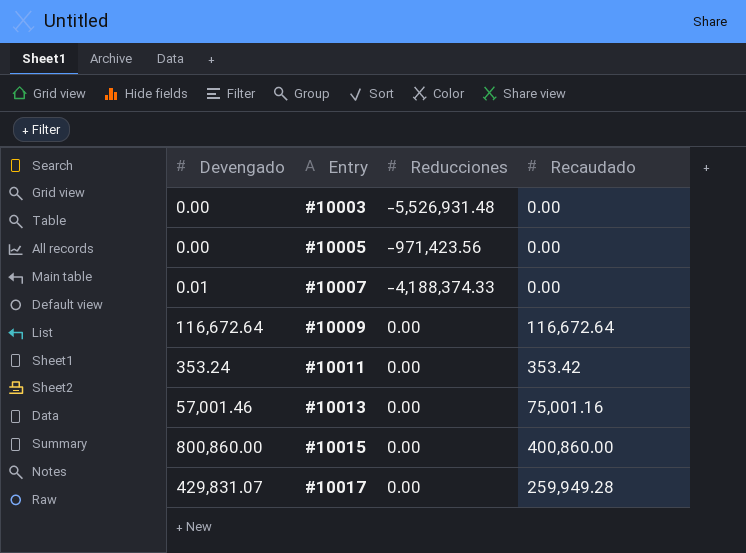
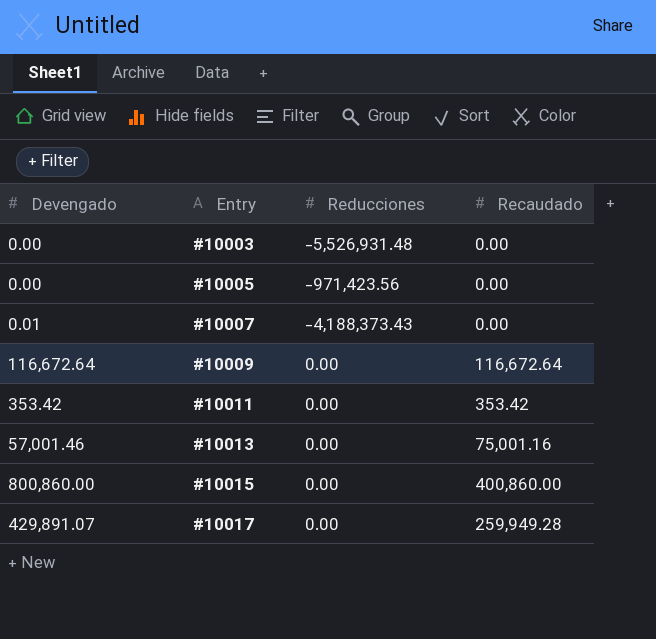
#10007 | Reducciones: -4,188,374.33 -> -4,188,373.43
#10011 | Devengado: 353.24 -> 353.42
#10017 | Devengado: 429,831.07 -> 429,891.07

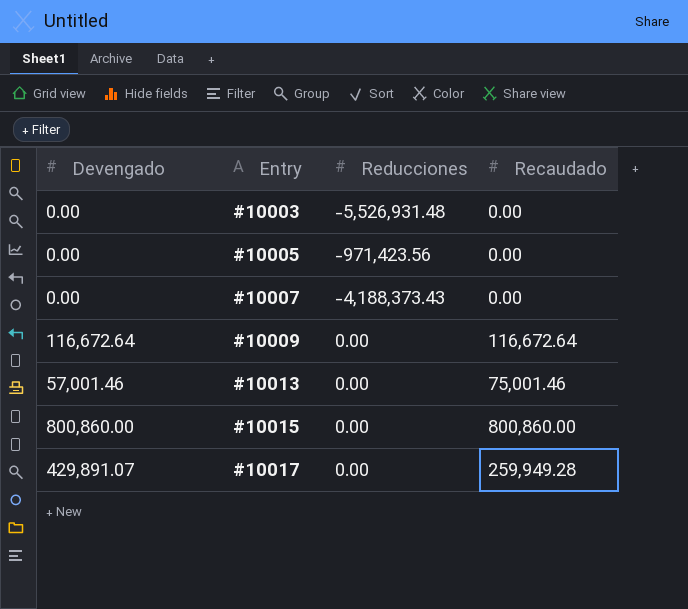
row #10011: 353.42 | 0.00 | 353.42 -> none
#10007 | Devengado: 0.01 -> 0.00
#10013 | Recaudado: 75,001.16 -> 75,001.46
#10015 | Recaudado: 400,860.00 -> 800,860.00

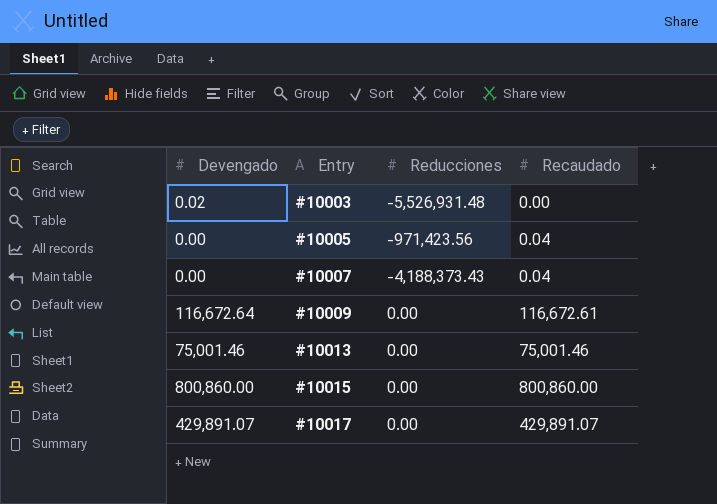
#10003 | Devengado: 0.00 -> 0.02
#10005 | Recaudado: 0.00 -> 0.04
#10007 | Recaudado: 0.00 -> 0.04
#10009 | Recaudado: 116,672.64 -> 116,672.61
#10013 | Devengado: 57,001.46 -> 75,001.46
#10017 | Recaudado: 259,949.28 -> 429,891.07

